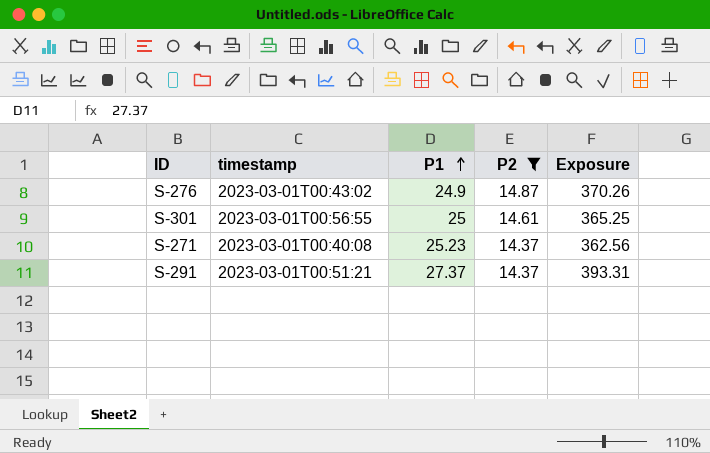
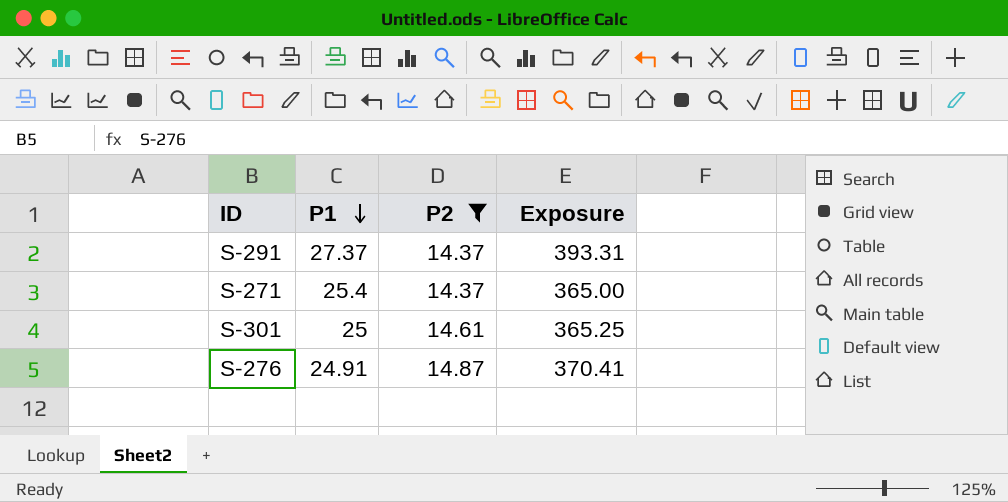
row order: P1 ascending -> P1 descending
column timestamp | position: 2 -> none
S-271 | P1: 25.23 -> 25.4
S-271 | Exposure: 362.56 -> 365.00
S-276 | P1: 24.9 -> 24.91
S-276 | Exposure: 370.26 -> 370.41

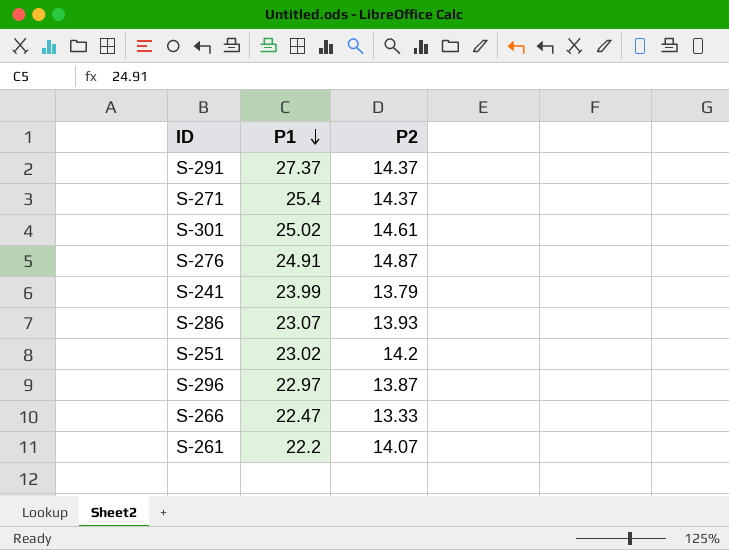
filter: P2 >= 14.37 -> none
column Exposure | formula: [P1] * [P2] -> none
S-301 | P1: 25 -> 25.02

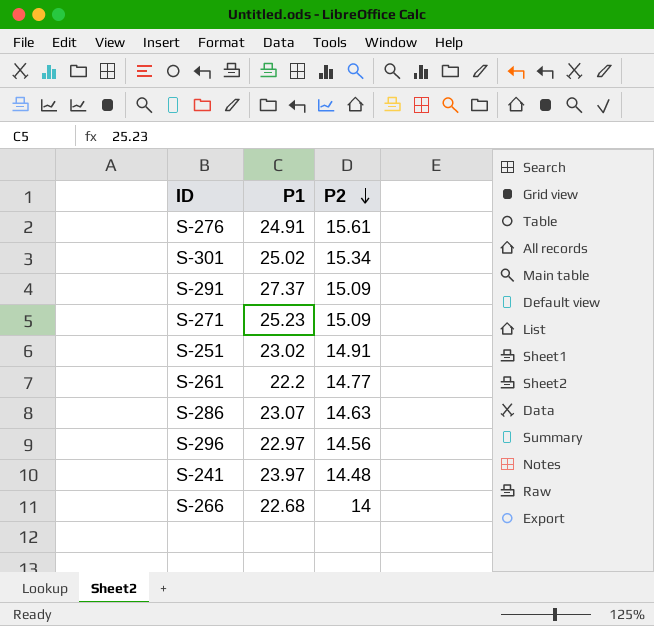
row order: P1 descending -> P2 descending
S-276 | P2: 14.87 -> 15.61
S-301 | P2: 14.61 -> 15.34
S-291 | P2: 14.37 -> 15.09
S-271 | P1: 25.4 -> 25.23
S-271 | P2: 14.37 -> 15.09
S-251 | P2: 14.2 -> 14.91
S-261 | P2: 14.07 -> 14.77
S-286 | P2: 13.93 -> 14.63
S-296 | P2: 13.87 -> 14.56
S-241 | P1: 23.99 -> 23.97
S-241 | P2: 13.79 -> 14.48
S-266 | P1: 22.47 -> 22.68
S-266 | P2: 13.33 -> 14

